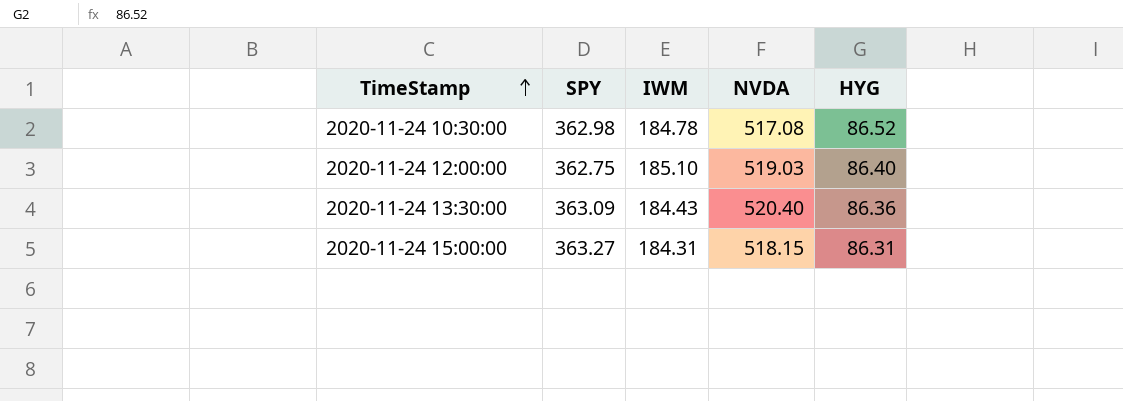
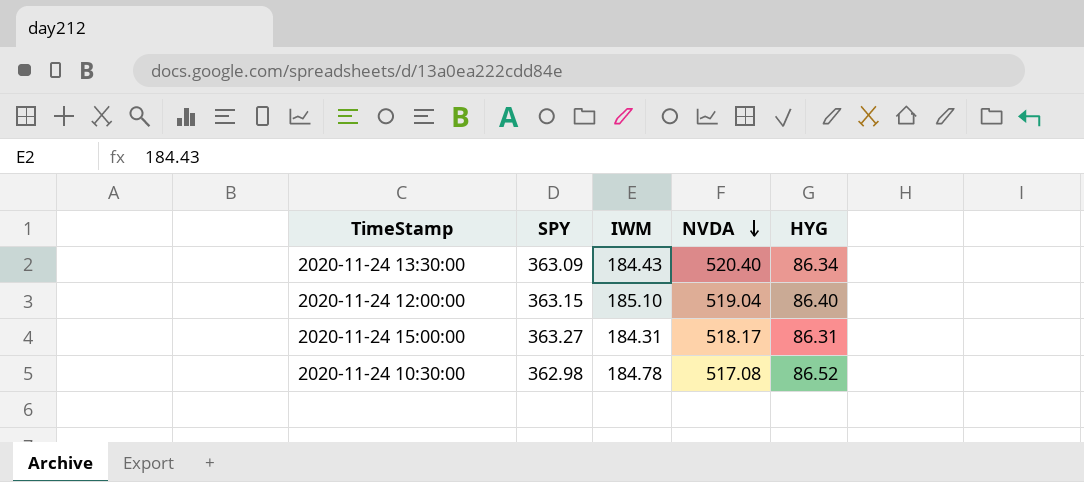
row order: TimeStamp ascending -> NVDA descending
2020-11-24 13:30:00 | HYG: 86.36 -> 86.34
2020-11-24 12:00:00 | SPY: 362.75 -> 363.15
2020-11-24 12:00:00 | NVDA: 519.03 -> 519.04
2020-11-24 15:00:00 | NVDA: 518.15 -> 518.17

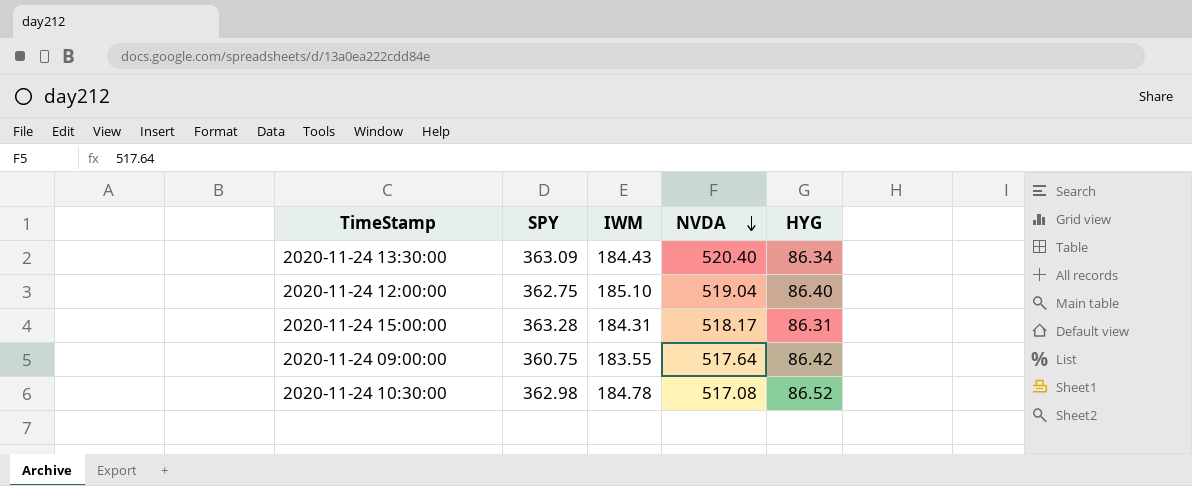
2020-11-24 12:00:00 | SPY: 363.15 -> 362.75
2020-11-24 15:00:00 | SPY: 363.27 -> 363.28
row 2020-11-24 09:00:00: none -> 360.75 | 183.55 | 517.64 | 86.42

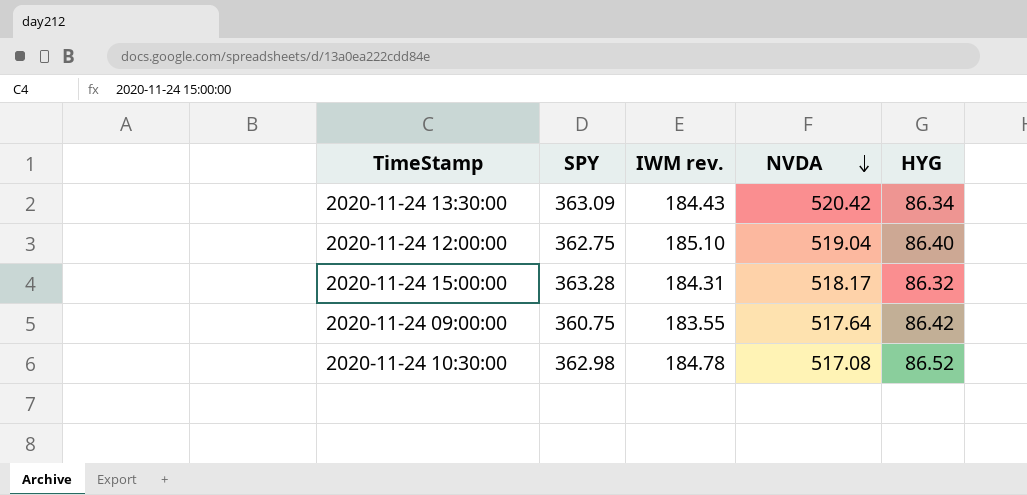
column name: IWM -> IWM rev.
2020-11-24 13:30:00 | NVDA: 520.40 -> 520.42
2020-11-24 15:00:00 | HYG: 86.31 -> 86.32

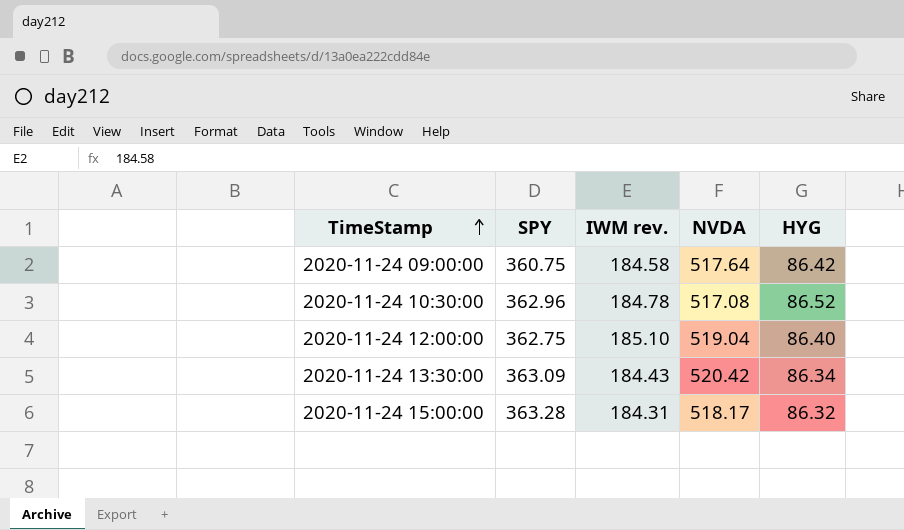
row order: NVDA descending -> TimeStamp ascending
2020-11-24 09:00:00 | IWM rev.: 183.55 -> 184.58
2020-11-24 10:30:00 | SPY: 362.98 -> 362.96

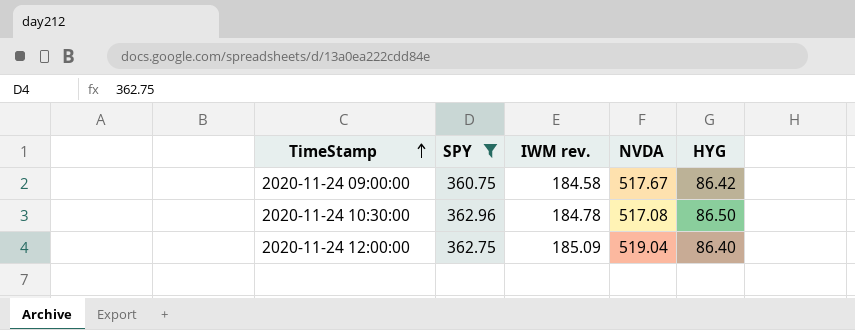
filter: none -> SPY <= 362.96
2020-11-24 09:00:00 | NVDA: 517.64 -> 517.67
2020-11-24 10:30:00 | HYG: 86.52 -> 86.50
2020-11-24 12:00:00 | IWM rev.: 185.10 -> 185.09

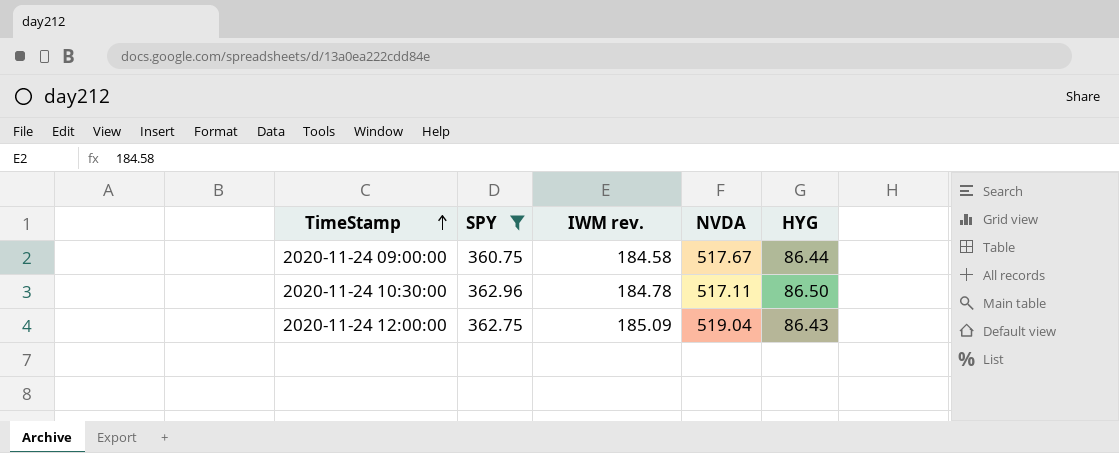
2020-11-24 09:00:00 | HYG: 86.42 -> 86.44
2020-11-24 10:30:00 | NVDA: 517.08 -> 517.11
2020-11-24 12:00:00 | HYG: 86.40 -> 86.43

